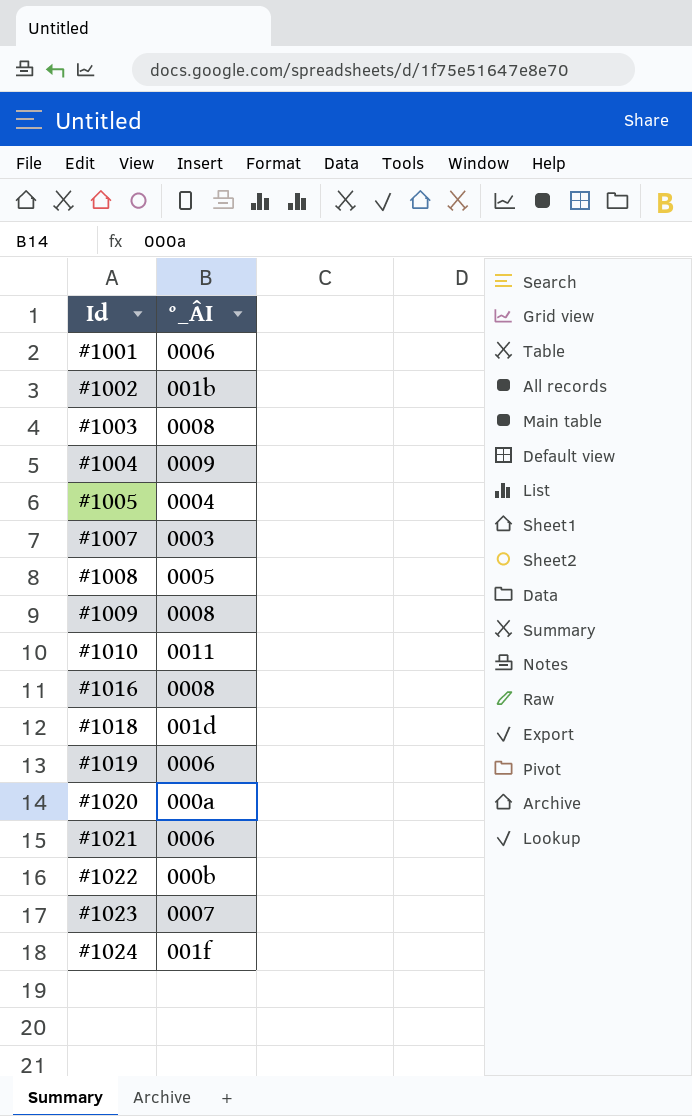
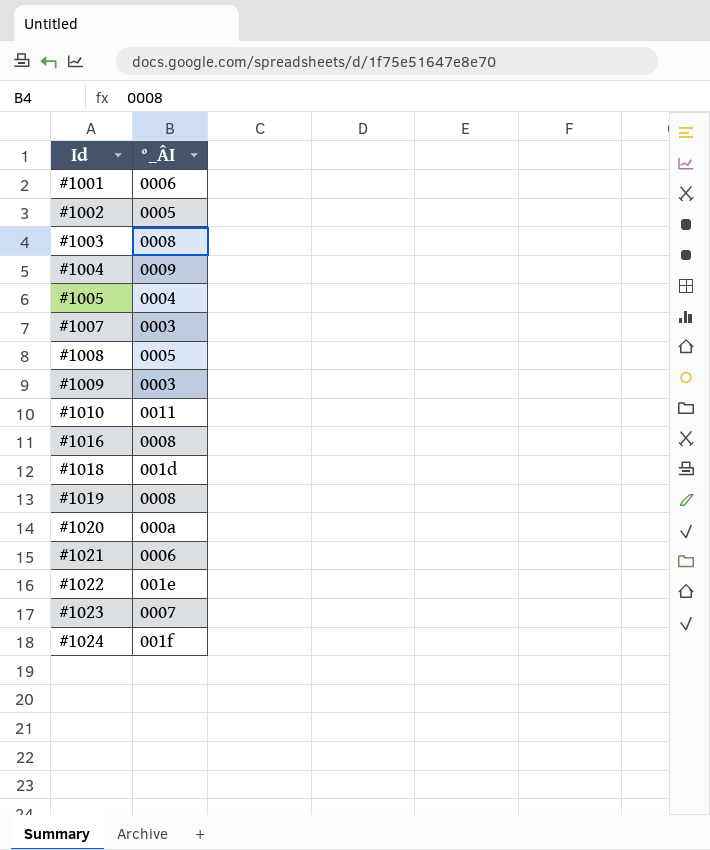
#1002 | °_ÂI: 001b -> 0005
#1009 | °_ÂI: 0008 -> 0003
#1019 | °_ÂI: 0006 -> 0008
#1022 | °_ÂI: 000b -> 001e

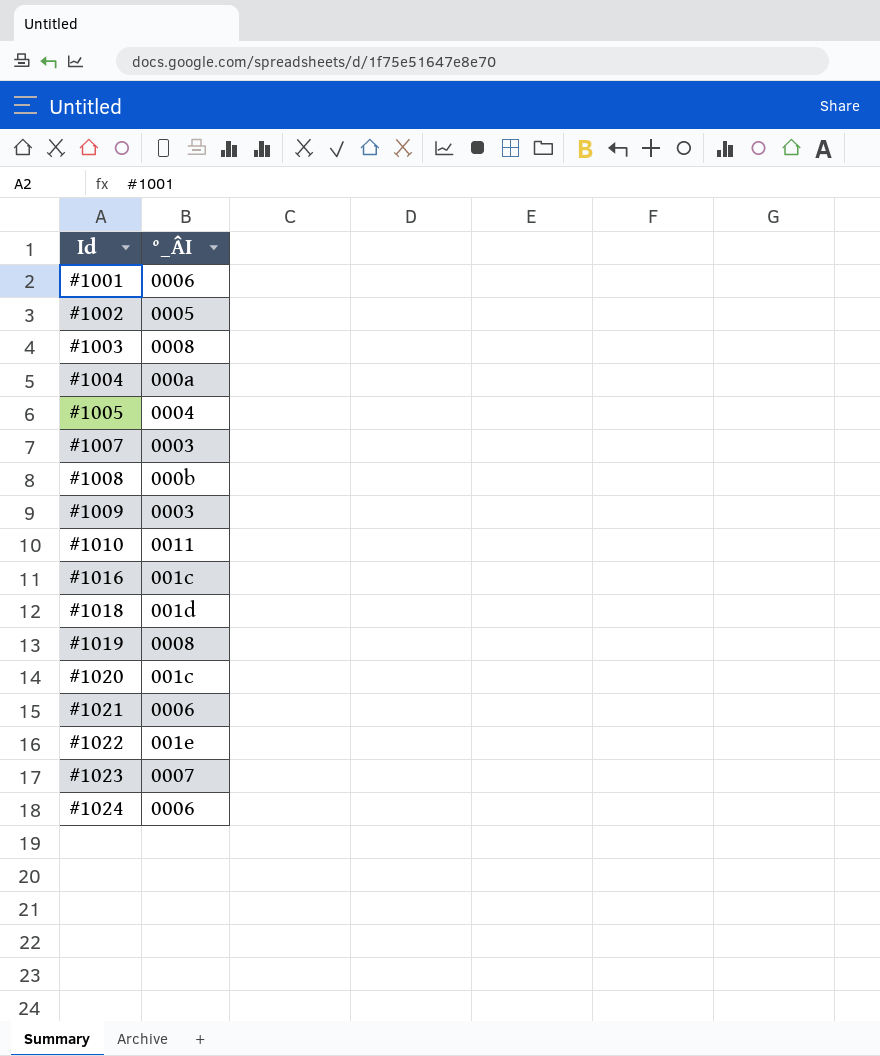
#1004 | °_ÂI: 0009 -> 000a
#1008 | °_ÂI: 0005 -> 000b
#1016 | °_ÂI: 0008 -> 001c
#1020 | °_ÂI: 000a -> 001c
#1024 | °_ÂI: 001f -> 0006

